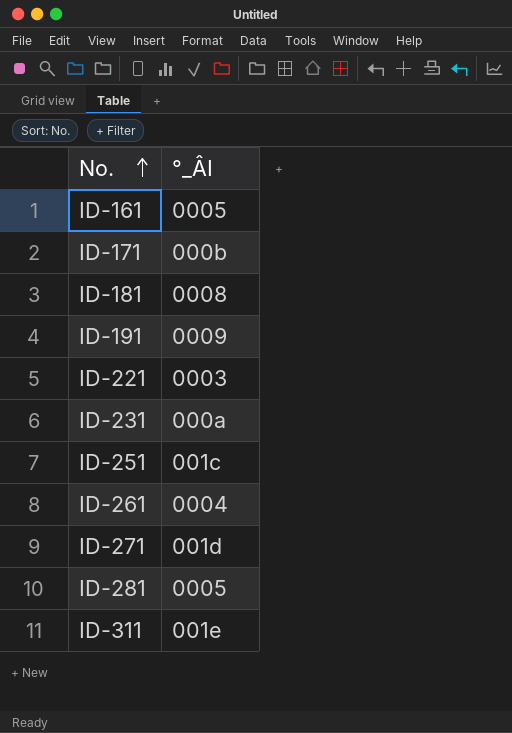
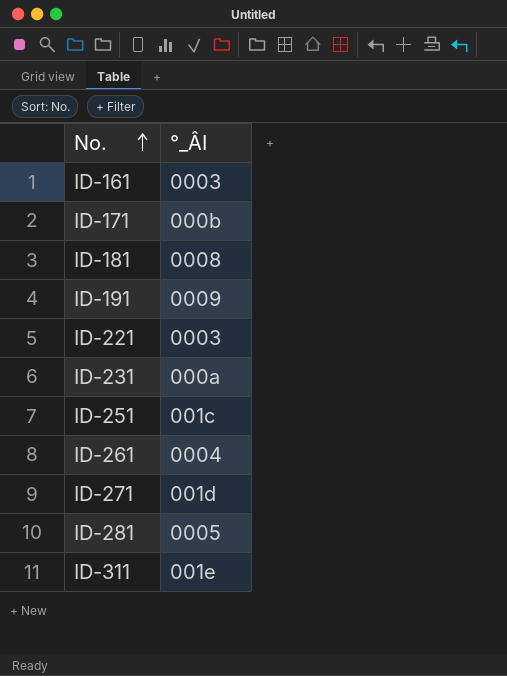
ID-161 | °_ÂI: 0005 -> 0003

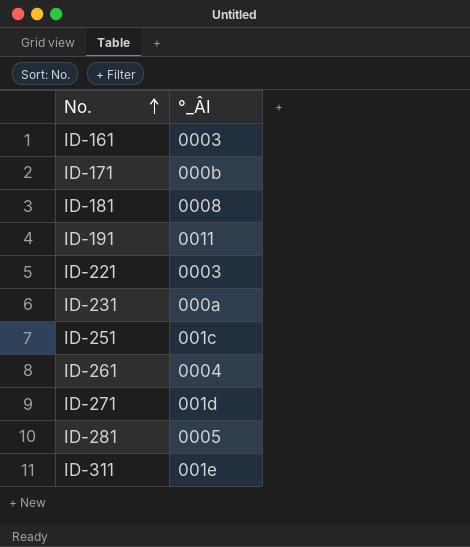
ID-191 | °_ÂI: 0009 -> 0011

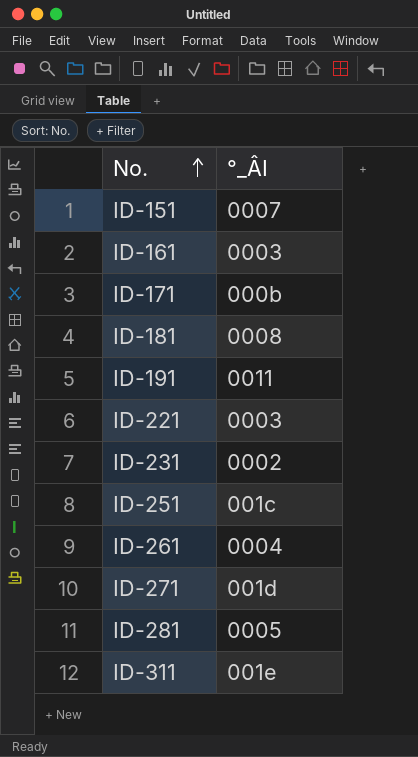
row ID-151: none -> 0007
ID-231 | °_ÂI: 000a -> 0002

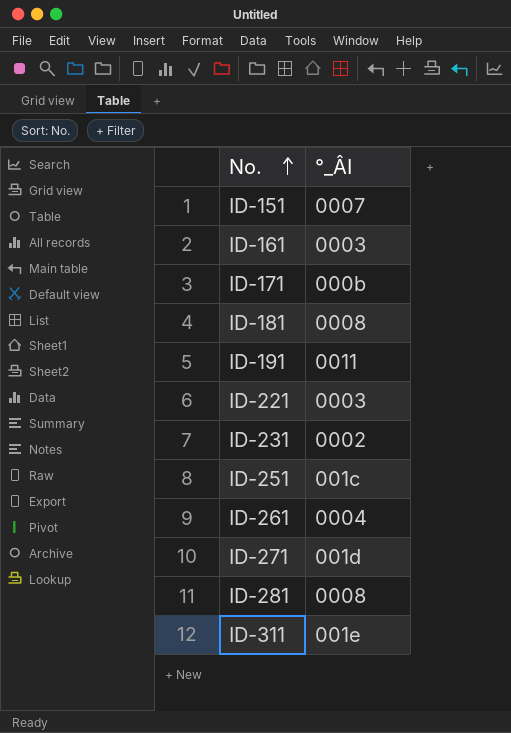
ID-281 | °_ÂI: 0005 -> 0008

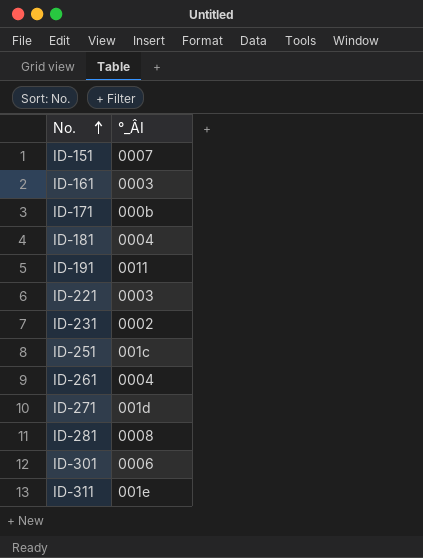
ID-181 | °_ÂI: 0008 -> 0004
row ID-301: none -> 0006

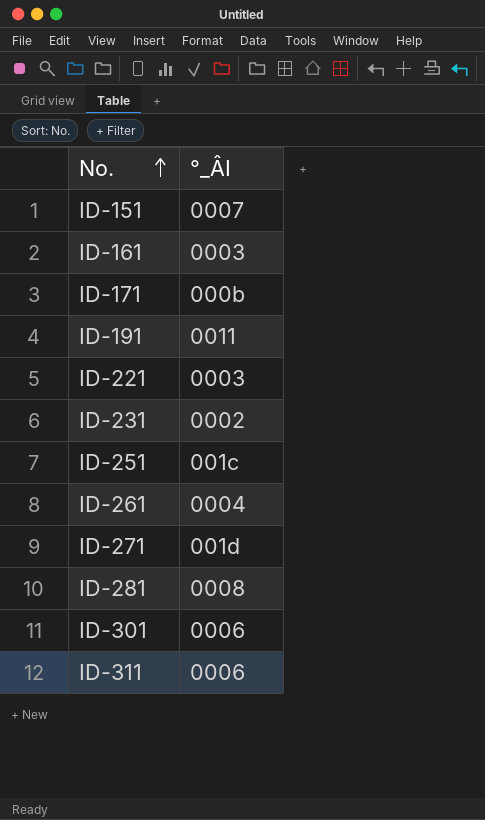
row ID-181: 0004 -> none
ID-311 | °_ÂI: 001e -> 0006

